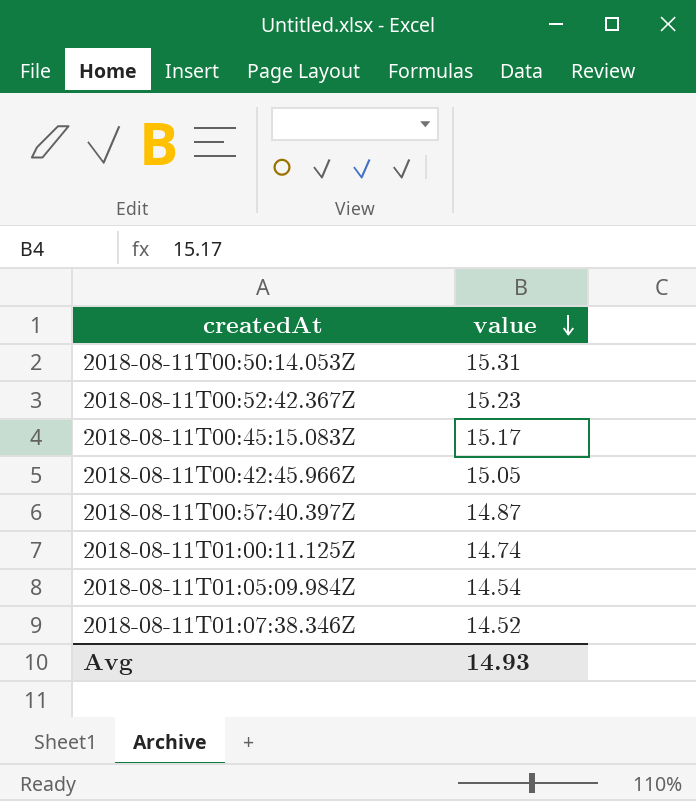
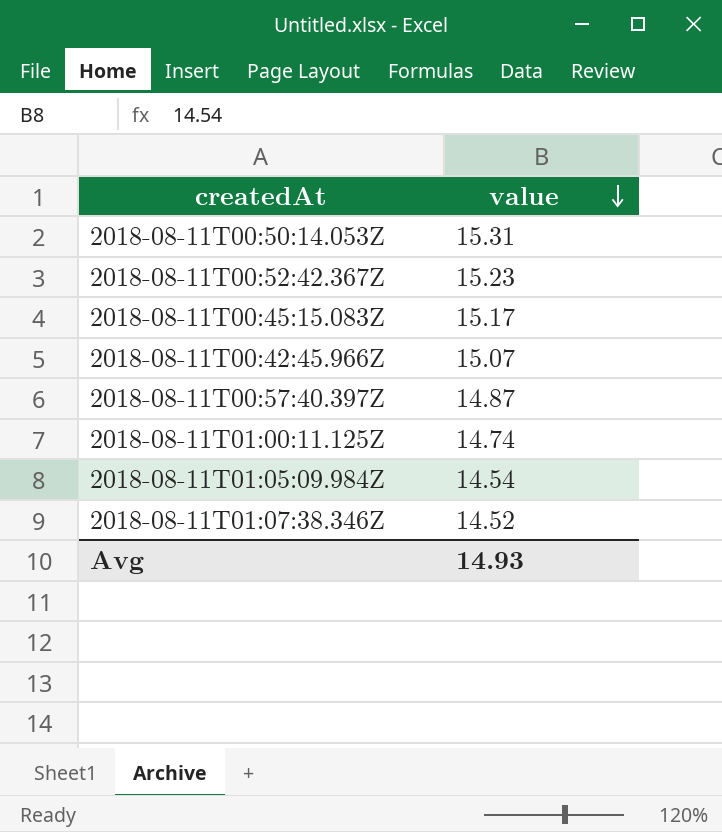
2018-08-11T00:42:45.966Z | value: 15.05 -> 15.07

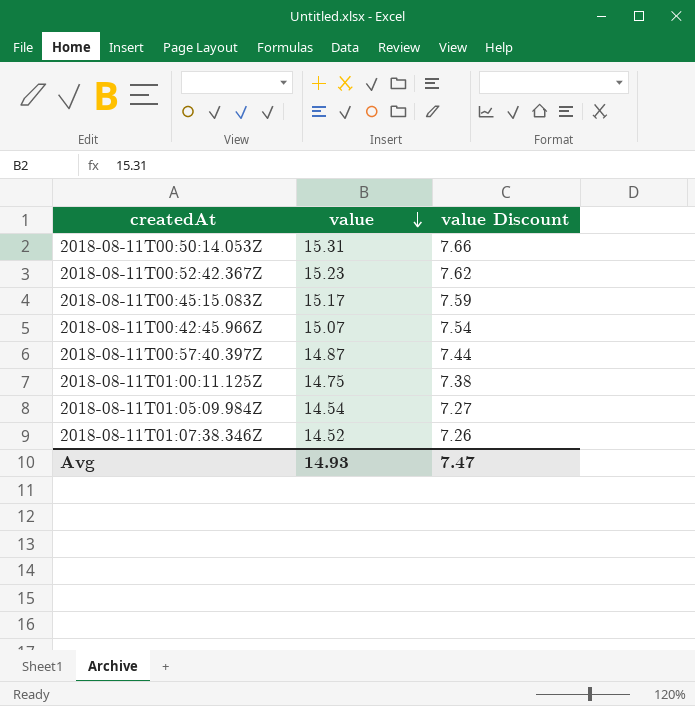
column value Discount | formula: none -> [value] * 0.5
2018-08-11T01:00:11.125Z | value: 14.74 -> 14.75

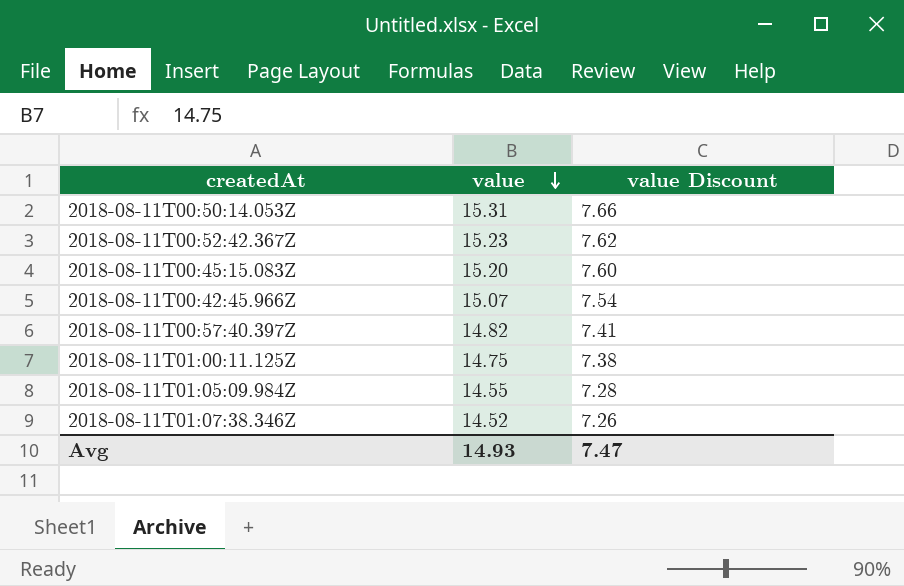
2018-08-11T00:45:15.083Z | value: 15.17 -> 15.20
2018-08-11T00:45:15.083Z | value Discount: 7.59 -> 7.60
2018-08-11T00:57:40.397Z | value: 14.87 -> 14.82
2018-08-11T00:57:40.397Z | value Discount: 7.44 -> 7.41
2018-08-11T01:05:09.984Z | value: 14.54 -> 14.55
2018-08-11T01:05:09.984Z | value Discount: 7.27 -> 7.28

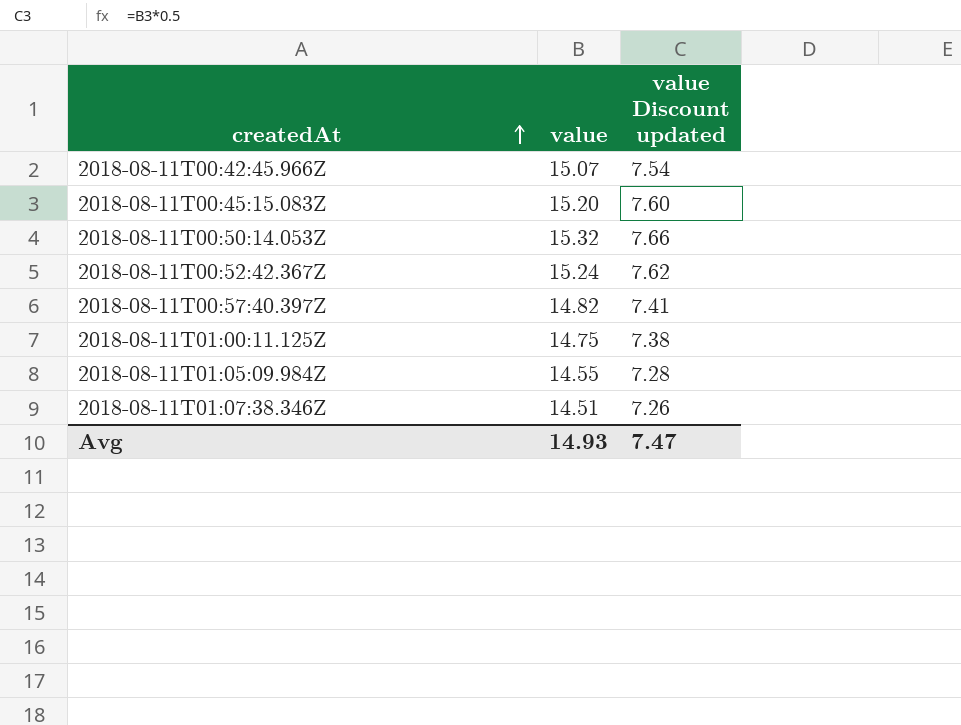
row order: value descending -> createdAt ascending
column name: value Discount -> value Discount updated
2018-08-11T00:50:14.053Z | value: 15.31 -> 15.32
2018-08-11T00:52:42.367Z | value: 15.23 -> 15.24
2018-08-11T01:07:38.346Z | value: 14.52 -> 14.51

